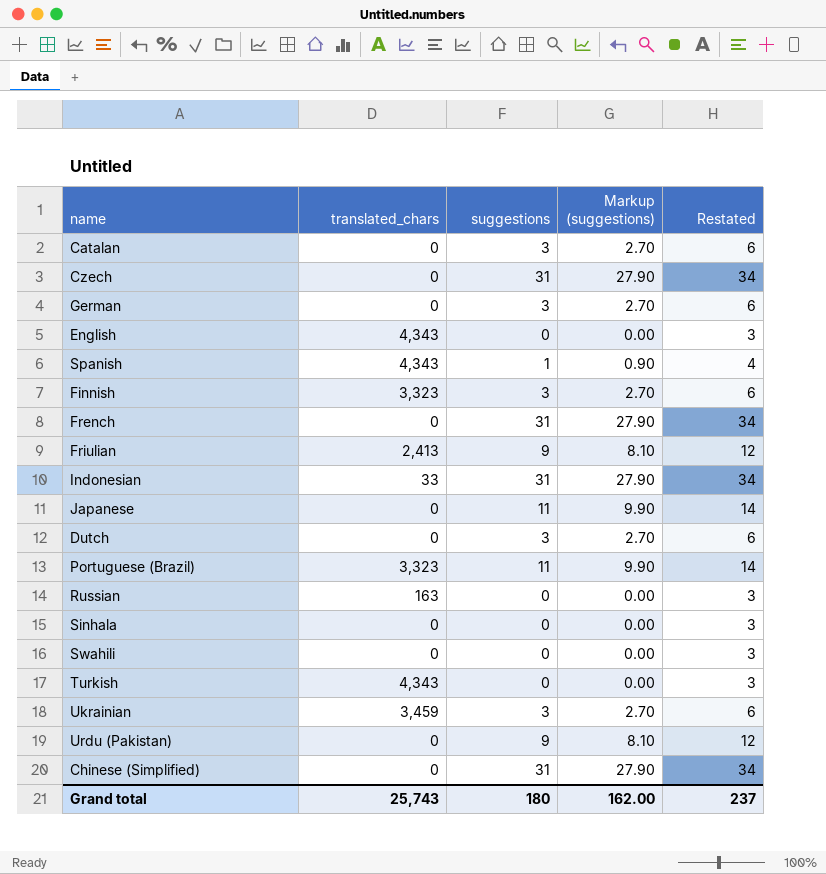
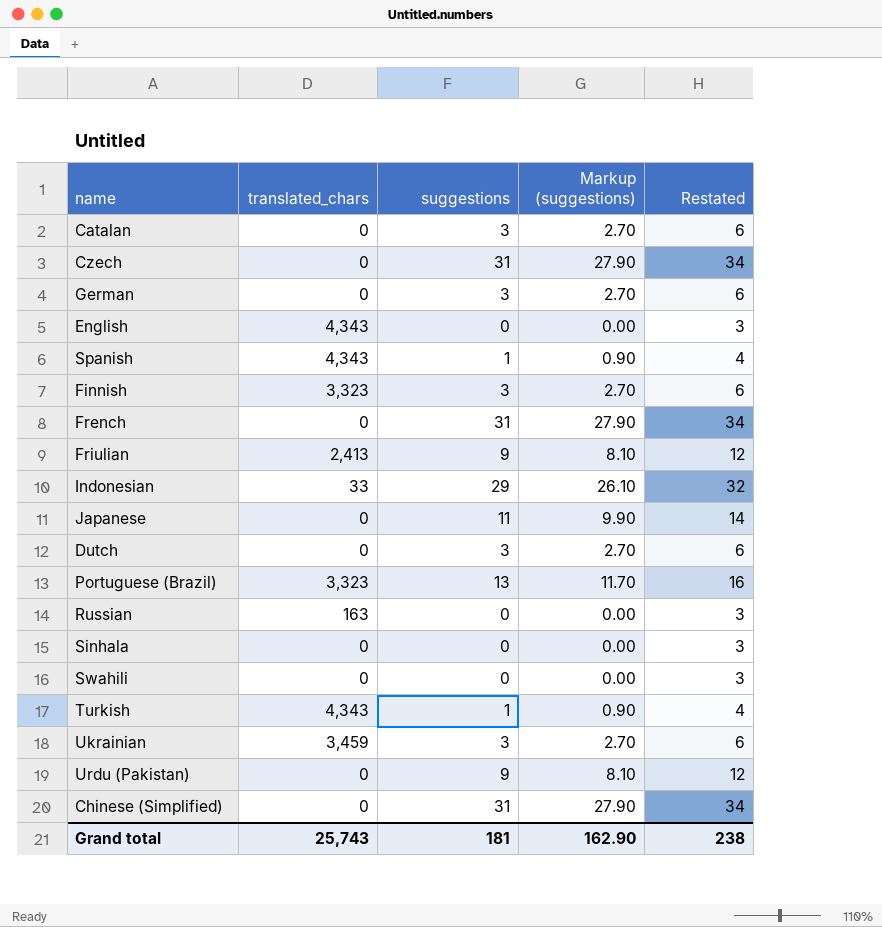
Indonesian | suggestions: 31 -> 29
Indonesian | Markup (suggestions): 27.90 -> 26.10
Indonesian | Restated: 34 -> 32
Portuguese (Brazil) | suggestions: 11 -> 13
Portuguese (Brazil) | Markup (suggestions): 9.90 -> 11.70
Portuguese (Brazil) | Restated: 14 -> 16
Turkish | suggestions: 0 -> 1
Turkish | Markup (suggestions): 0.00 -> 0.90
Turkish | Restated: 3 -> 4
Grand total | suggestions: 180 -> 181
Grand total | Markup (suggestions): 162.00 -> 162.90
Grand total | Restated: 237 -> 238

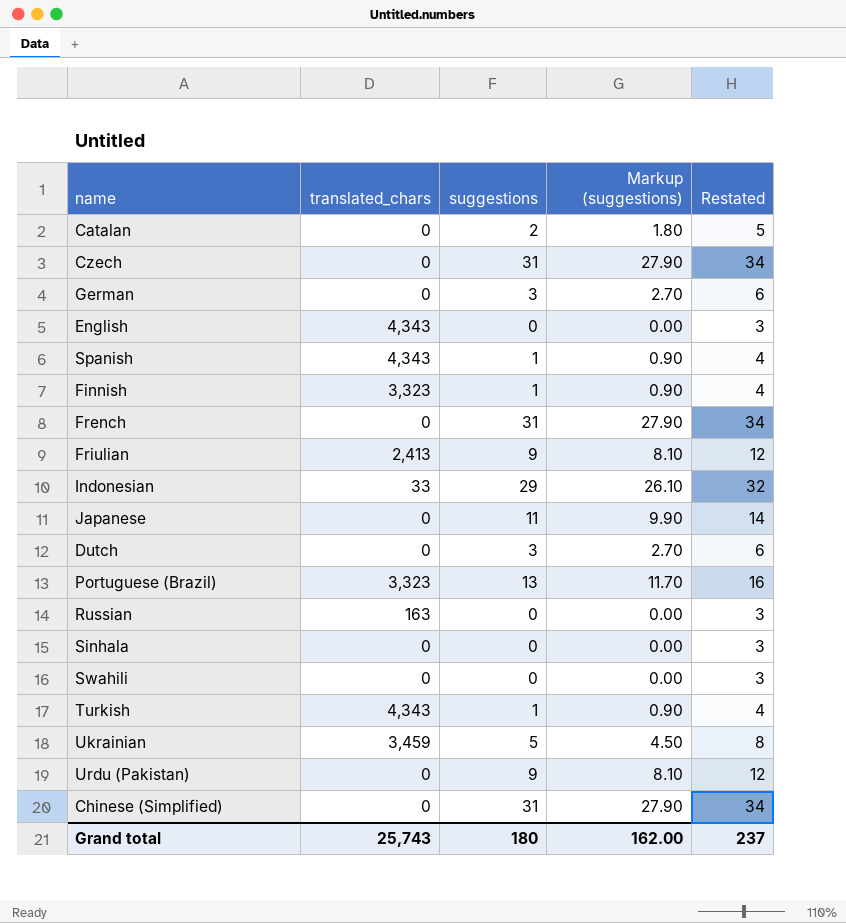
Catalan | suggestions: 3 -> 2
Catalan | Markup (suggestions): 2.70 -> 1.80
Catalan | Restated: 6 -> 5
Finnish | suggestions: 3 -> 1
Finnish | Markup (suggestions): 2.70 -> 0.90
Finnish | Restated: 6 -> 4
Ukrainian | suggestions: 3 -> 5
Ukrainian | Markup (suggestions): 2.70 -> 4.50
Ukrainian | Restated: 6 -> 8
Grand total | suggestions: 181 -> 180
Grand total | Markup (suggestions): 162.90 -> 162.00
Grand total | Restated: 238 -> 237

